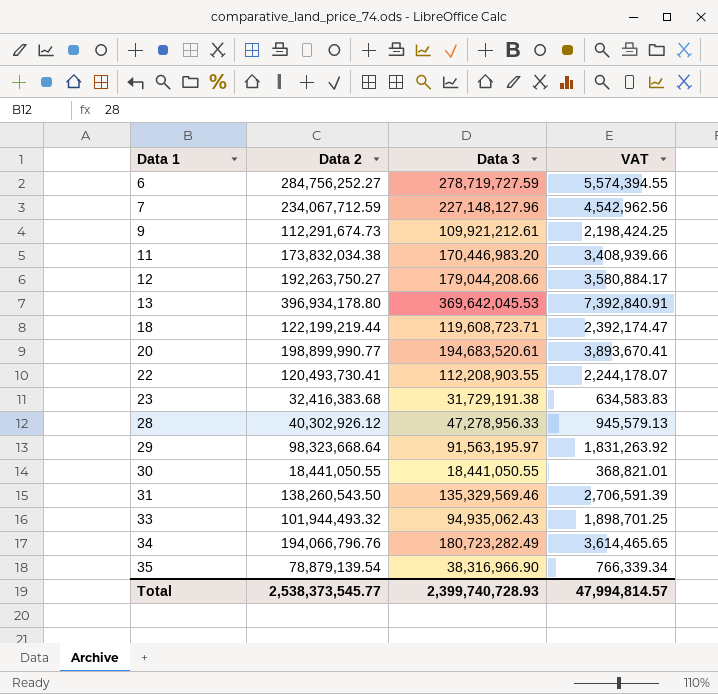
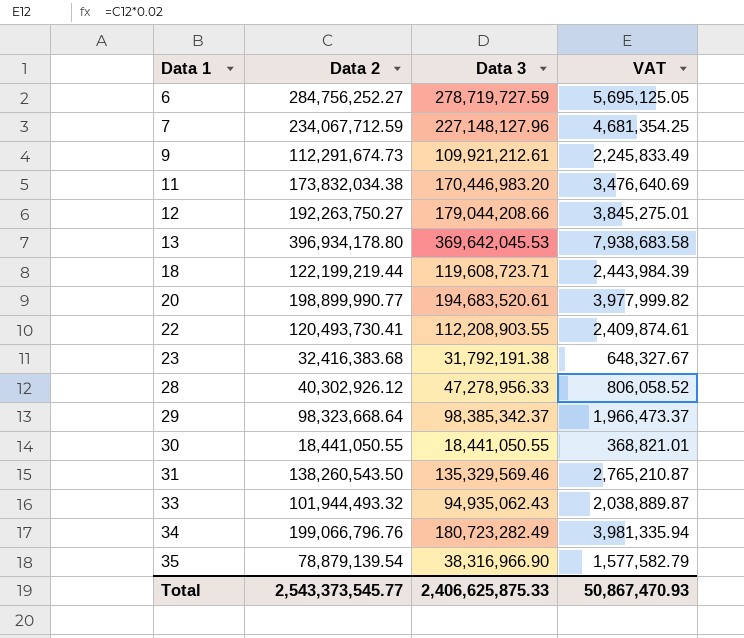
column VAT | formula: [Data 3] * 0.02 -> [Data 2] * 0.02
23 | Data 3: 31,729,191.38 -> 31,792,191.38
29 | Data 3: 91,563,195.97 -> 98,385,342.37
34 | Data 2: 194,066,796.76 -> 199,066,796.76
Total | Data 2: 2,538,373,545.77 -> 2,543,373,545.77
Total | Data 3: 2,399,740,728.93 -> 2,406,625,875.33
Total | VAT: 47,994,814.57 -> 50,867,470.93

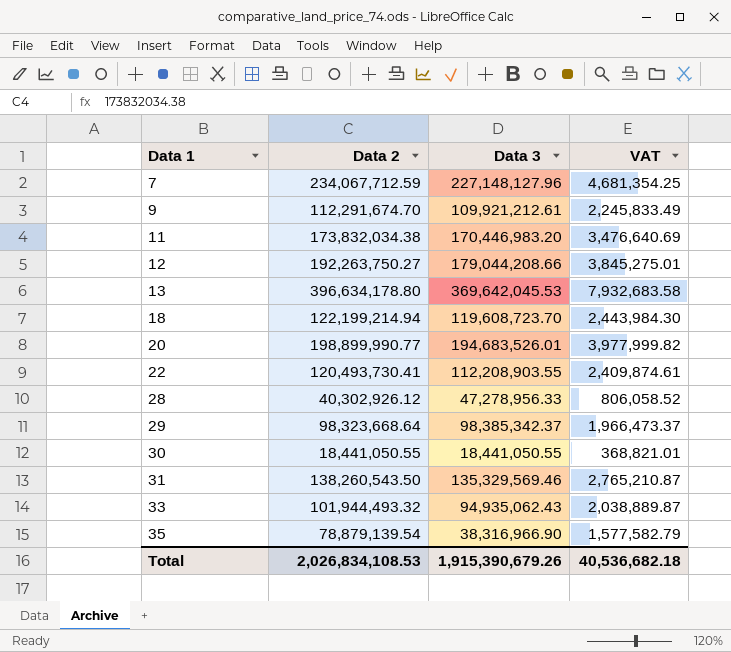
row 6: 284,756,252.27 | 278,719,727.59 | 5,695,125.05 -> none
row 23: 32,416,383.68 | 31,792,191.38 | 648,327.67 -> none
row 34: 199,066,796.76 | 180,723,282.49 | 3,981,335.94 -> none
9 | Data 2: 112,291,674.73 -> 112,291,674.70
13 | Data 2: 396,934,178.80 -> 396,634,178.80
13 | VAT: 7,938,683.58 -> 7,932,683.58
18 | Data 2: 122,199,219.44 -> 122,199,214.94
18 | Data 3: 119,608,723.71 -> 119,608,723.70
18 | VAT: 2,443,984.39 -> 2,443,984.30
20 | Data 3: 194,683,520.61 -> 194,683,526.01
Total | Data 2: 2,543,373,545.77 -> 2,026,834,108.53
Total | Data 3: 2,406,625,875.33 -> 1,915,390,679.26
Total | VAT: 50,867,470.93 -> 40,536,682.18

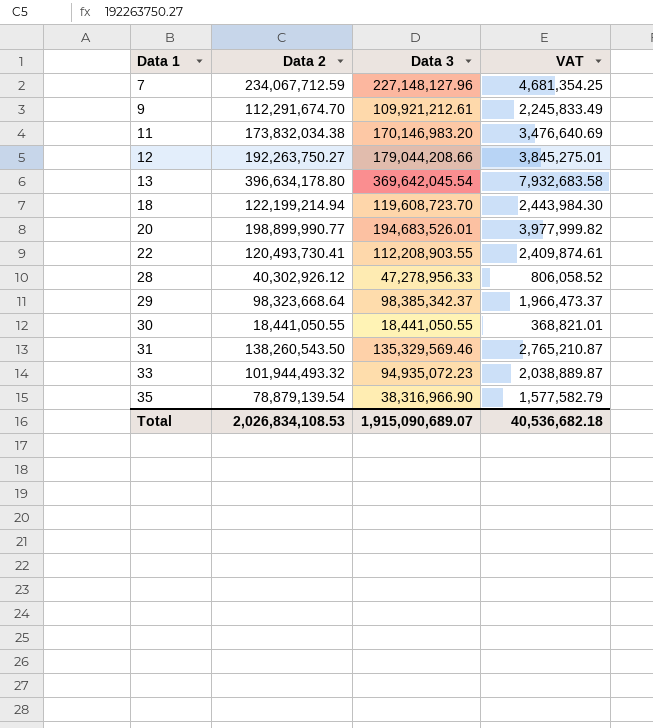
11 | Data 3: 170,446,983.20 -> 170,146,983.20
13 | Data 3: 369,642,045.53 -> 369,642,045.54
33 | Data 3: 94,935,062.43 -> 94,935,072.23
Total | Data 3: 1,915,390,679.26 -> 1,915,090,689.07

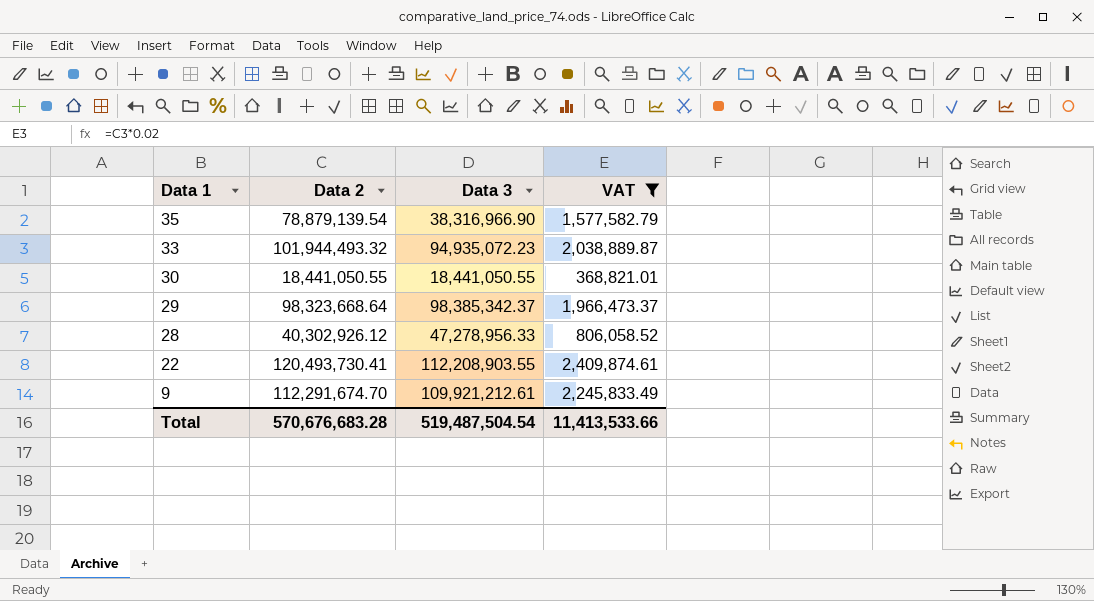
filter: none -> VAT <= 2,409,874.61
row order: Data 1 ascending -> Data 1 descending
Total | Data 2: 2,026,834,108.53 -> 570,676,683.28
Total | Data 3: 1,915,090,689.07 -> 519,487,504.54
Total | VAT: 40,536,682.18 -> 11,413,533.66

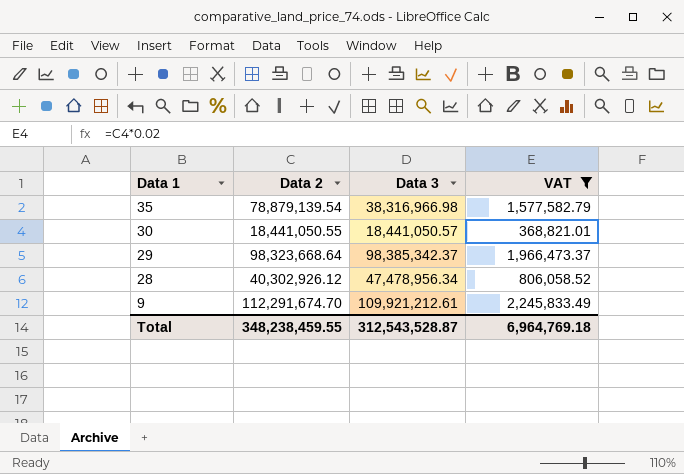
row 33: 101,944,493.32 | 94,935,072.23 | 2,038,889.87 -> none
row 22: 120,493,730.41 | 112,208,903.55 | 2,409,874.61 -> none
35 | Data 3: 38,316,966.90 -> 38,316,966.98
30 | Data 3: 18,441,050.55 -> 18,441,050.57
28 | Data 3: 47,278,956.33 -> 47,478,956.34
Total | Data 2: 570,676,683.28 -> 348,238,459.55
Total | Data 3: 519,487,504.54 -> 312,543,528.87
Total | VAT: 11,413,533.66 -> 6,964,769.18

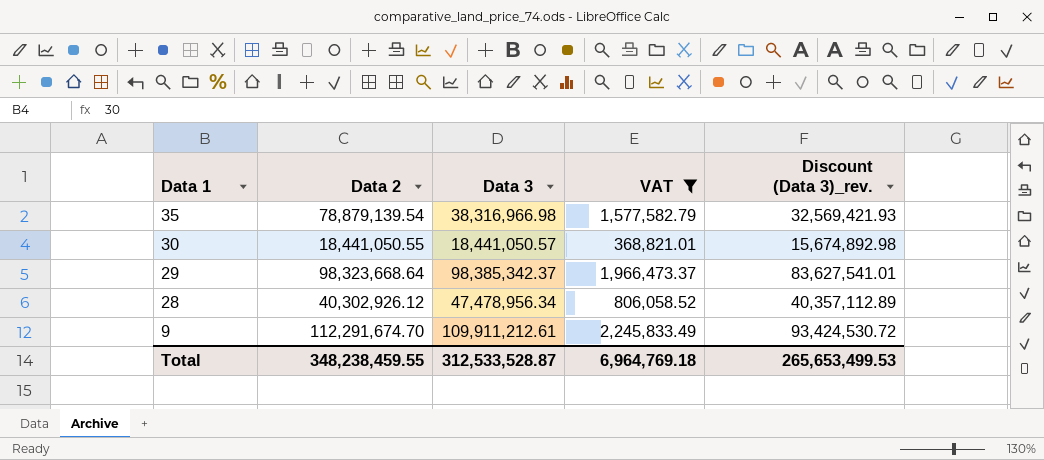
column Discount (Data 3)_rev. | formula: none -> [Data 3] * 0.85
9 | Data 3: 109,921,212.61 -> 109,911,212.61
Total | Data 3: 312,543,528.87 -> 312,533,528.87

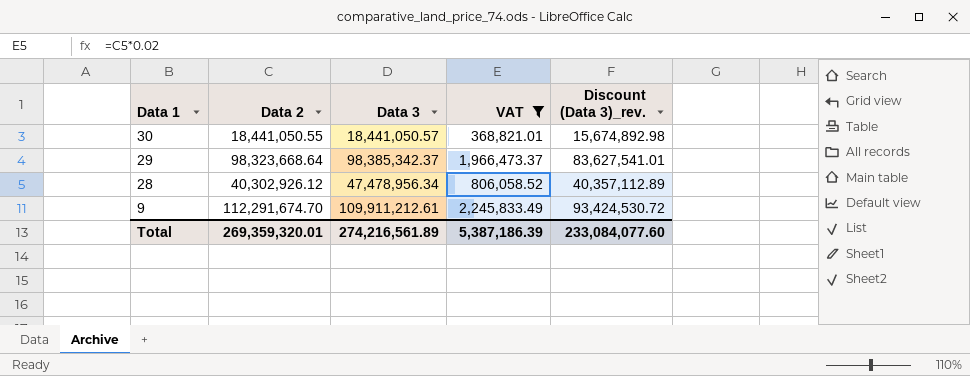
row 35: 78,879,139.54 | 38,316,966.98 | 1,577,582.79 | 32,569,421.93 -> none
Total | Data 2: 348,238,459.55 -> 269,359,320.01
Total | Data 3: 312,533,528.87 -> 274,216,561.89
Total | VAT: 6,964,769.18 -> 5,387,186.39
Total | Discount (Data 3)_rev.: 265,653,499.53 -> 233,084,077.60

